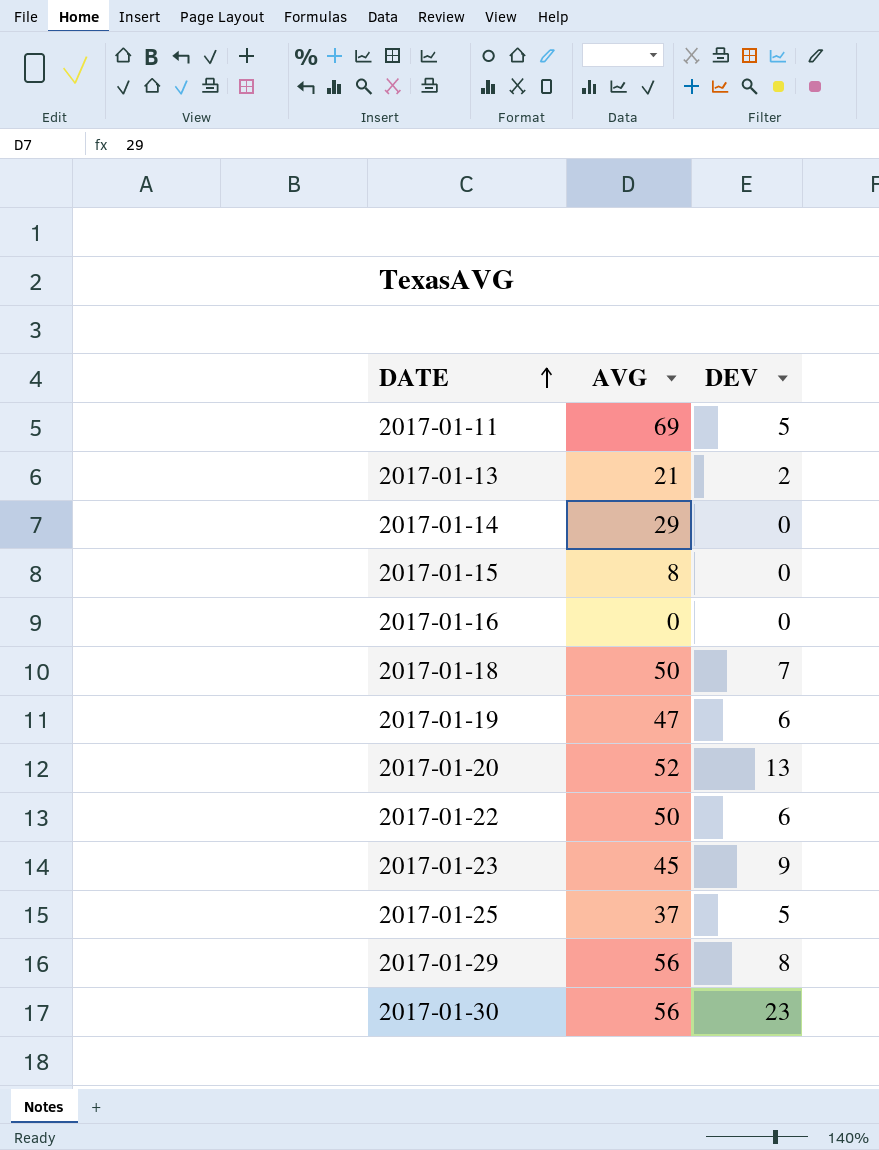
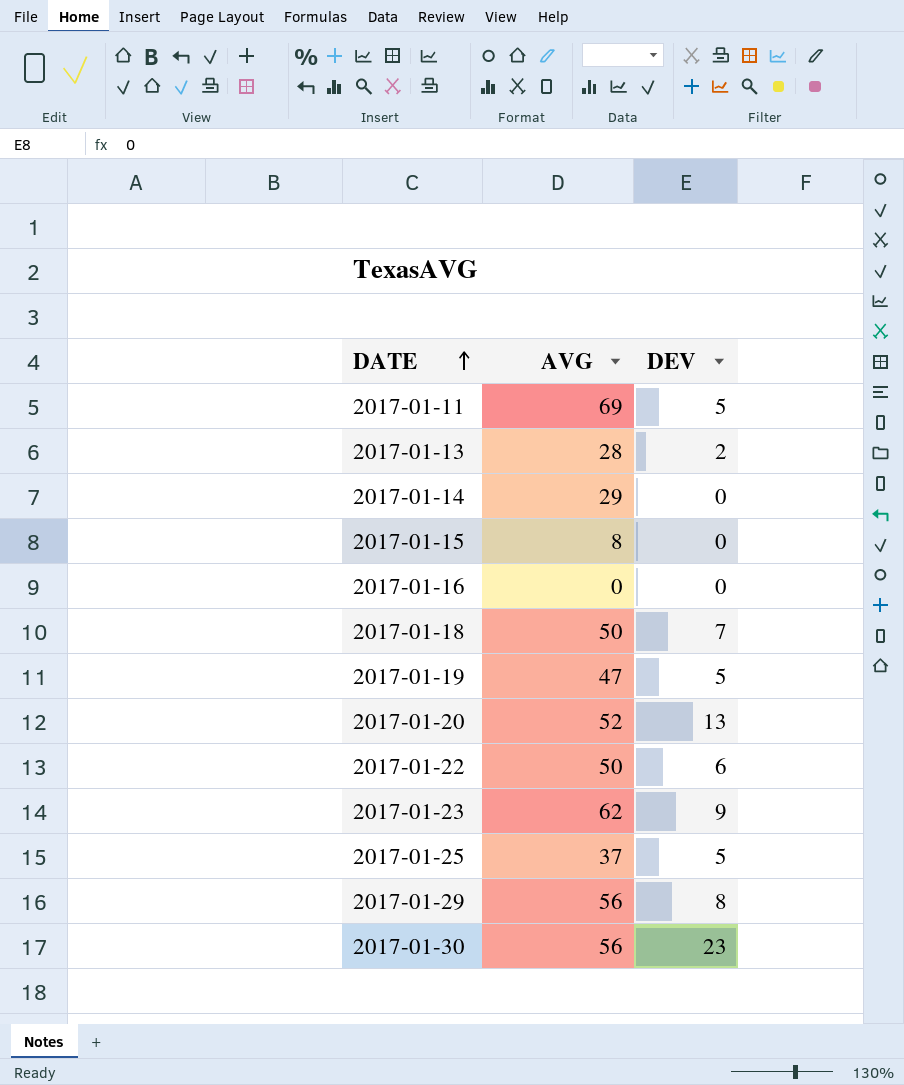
2017-01-13 | AVG: 21 -> 28
2017-01-19 | DEV: 6 -> 5
2017-01-23 | AVG: 45 -> 62

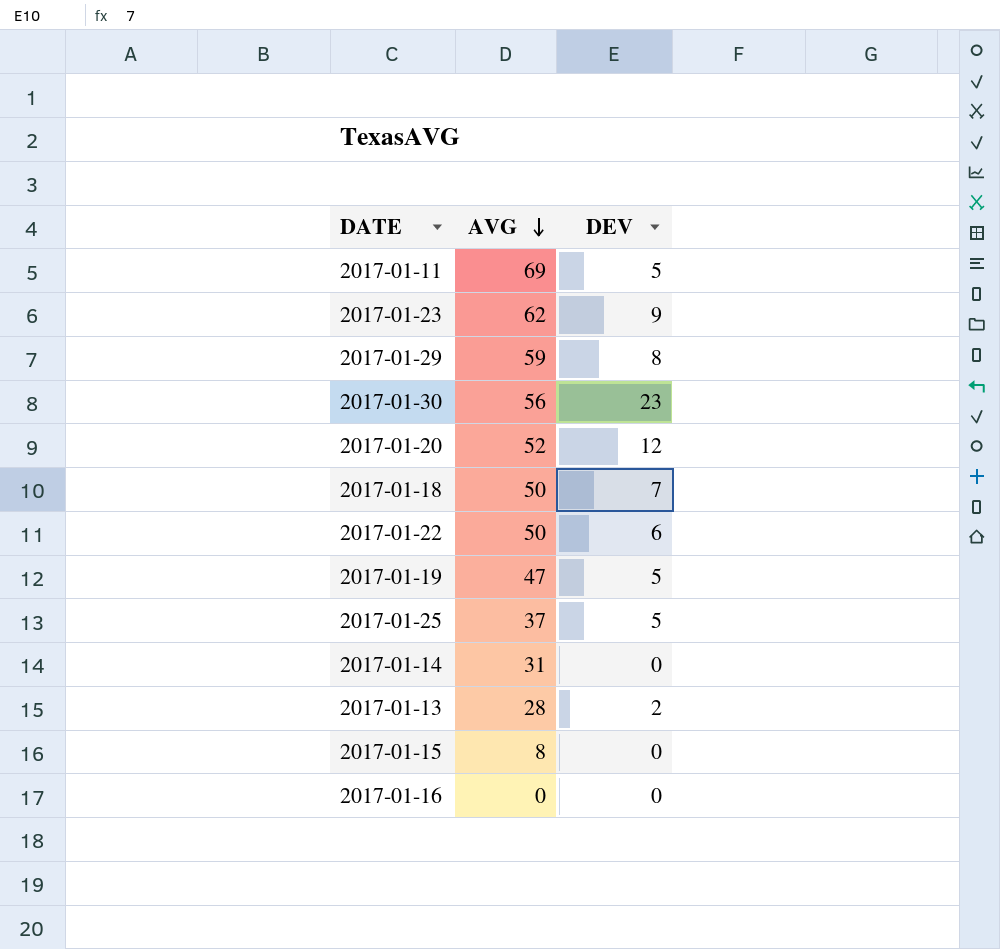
row order: DATE ascending -> AVG descending
2017-01-29 | AVG: 56 -> 59
2017-01-20 | DEV: 13 -> 12
2017-01-14 | AVG: 29 -> 31

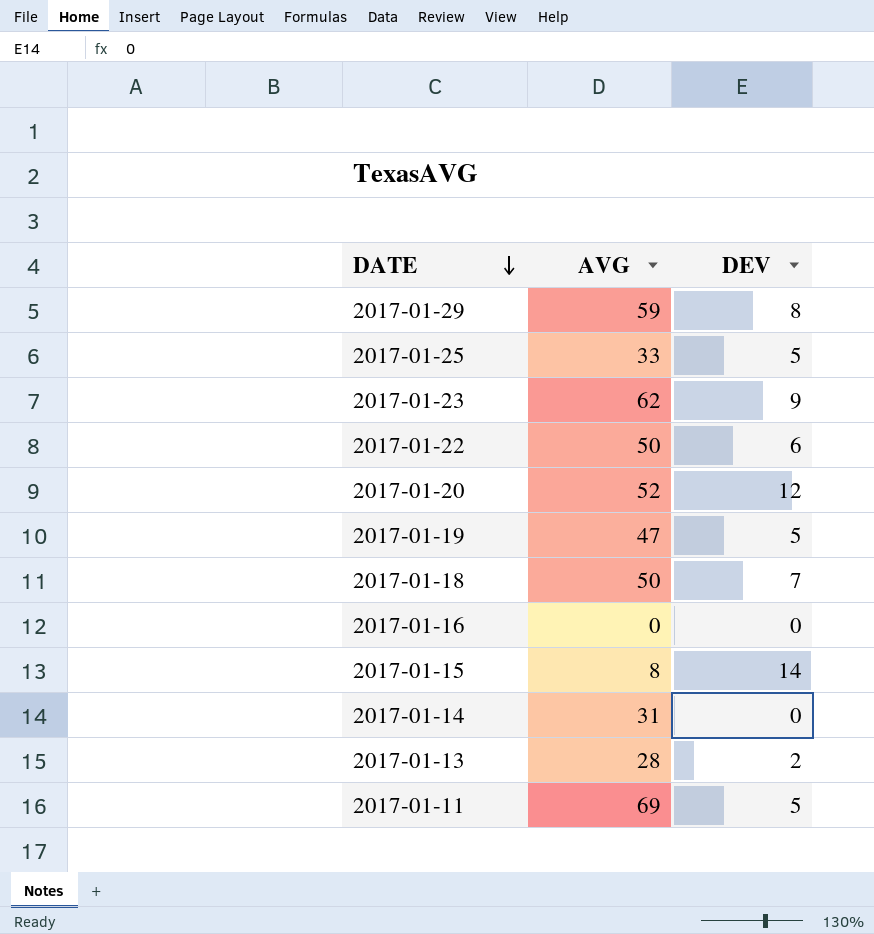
row order: AVG descending -> DATE descending
row 2017-01-30: 56 | 23 -> none
2017-01-25 | AVG: 37 -> 33
2017-01-15 | DEV: 0 -> 14

